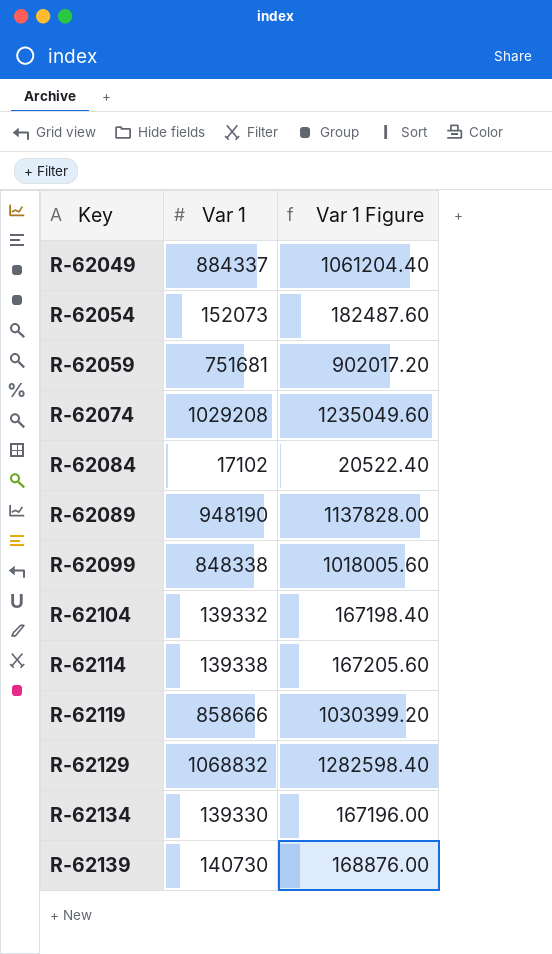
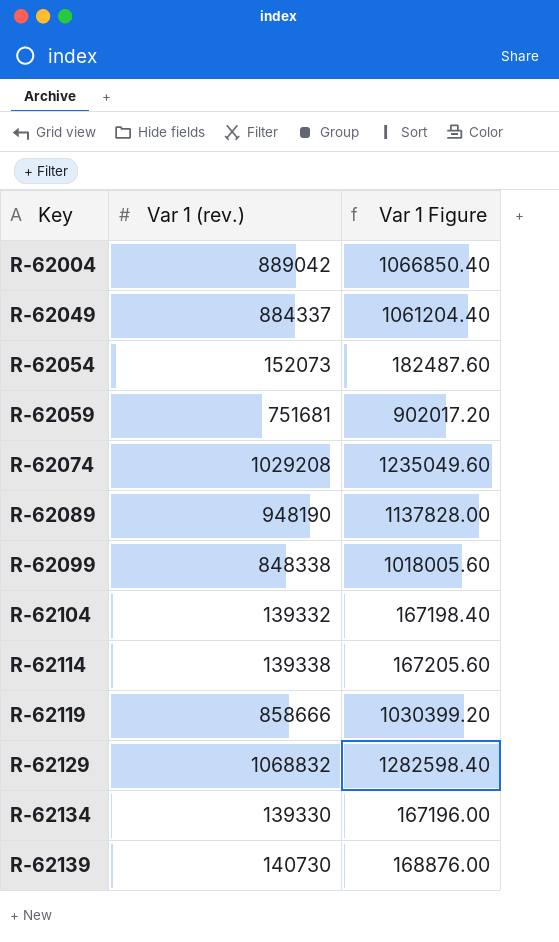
column name: Var 1 -> Var 1 (rev.)
row R-62084: 17102 | 20522.40 -> none
row R-62004: none -> 889042 | 1066850.40

